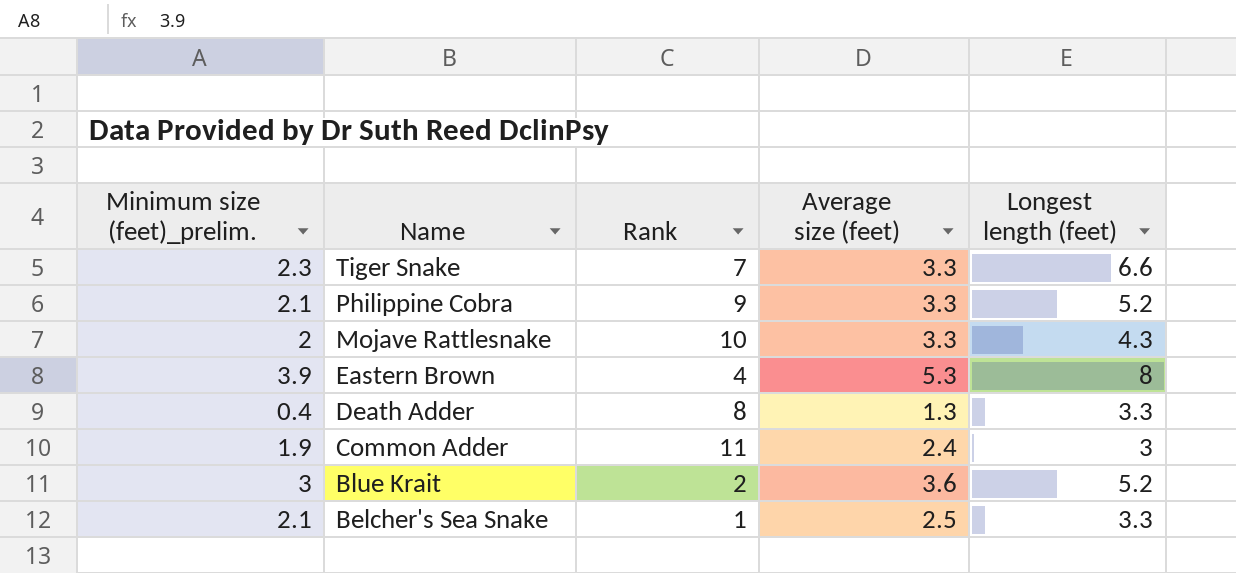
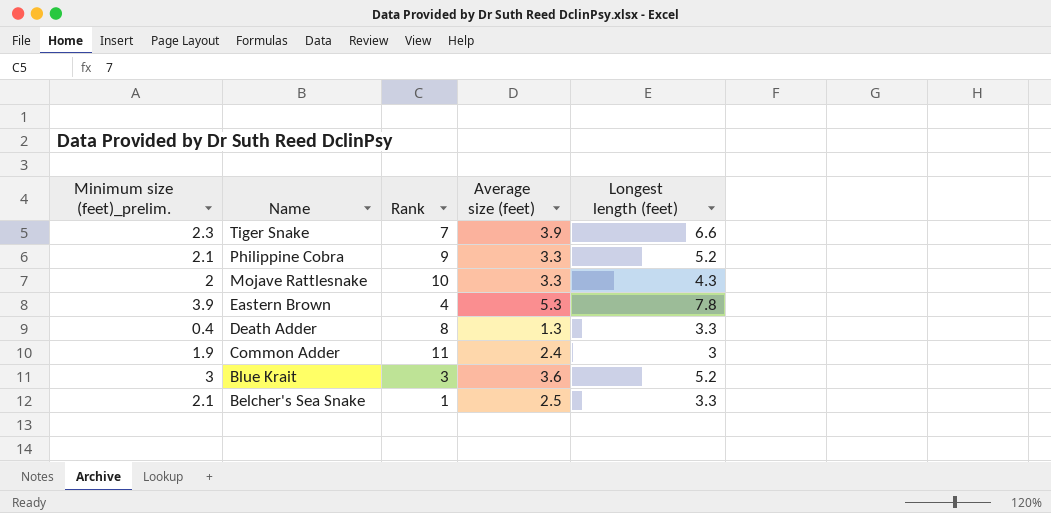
Tiger Snake | Average size (feet): 3.3 -> 3.9
Eastern Brown | Longest length (feet): 8 -> 7.8
Blue Krait | Rank: 2 -> 3

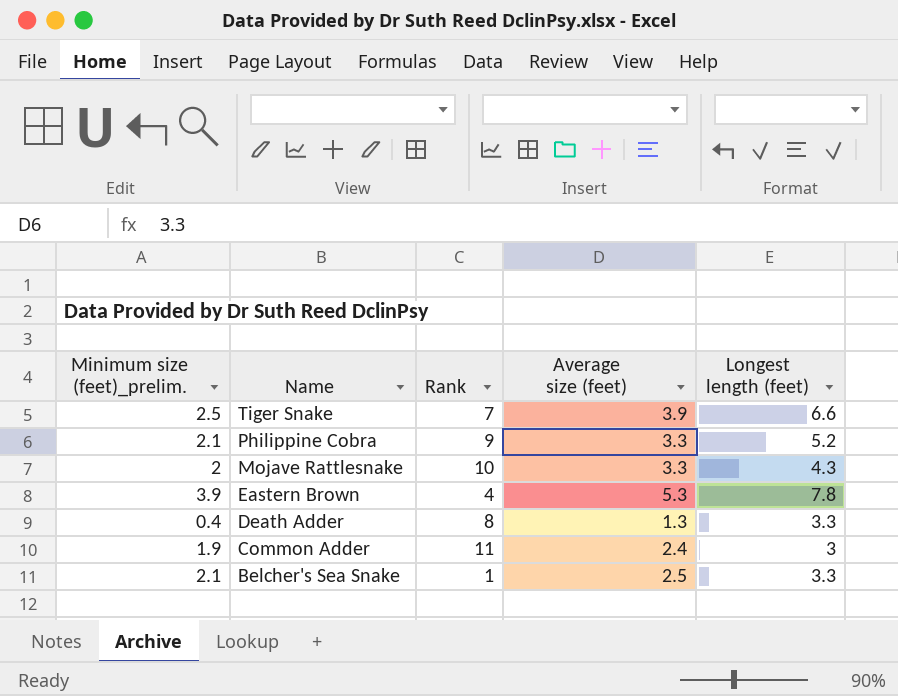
row Blue Krait: 3 | 3 | 3.6 | 5.2 -> none
Tiger Snake | Minimum size (feet)_prelim.: 2.3 -> 2.5

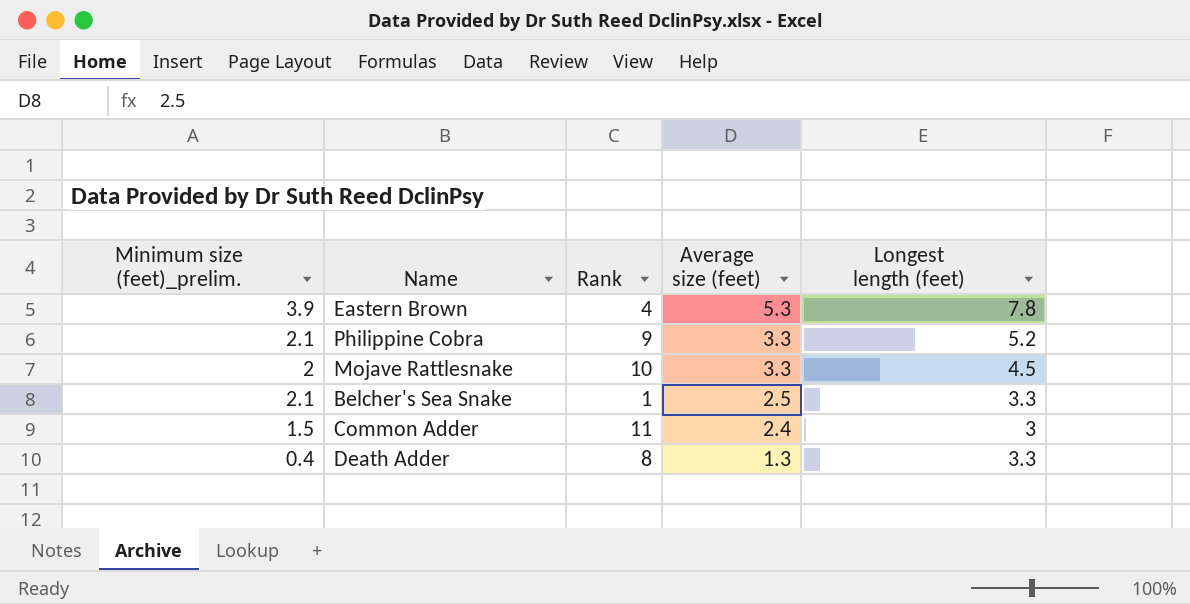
row order: Name descending -> Average size (feet) descending
row Tiger Snake: 2.5 | 7 | 3.9 | 6.6 -> none
Mojave Rattlesnake | Longest length (feet): 4.3 -> 4.5
Common Adder | Minimum size (feet)_prelim.: 1.9 -> 1.5

